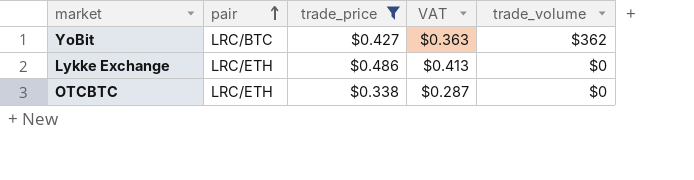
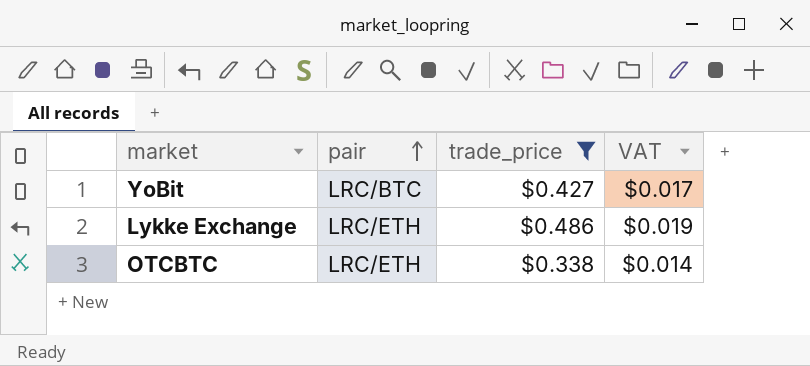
column trade_volume | position: 5 -> none
column VAT | formula: [trade_price] * 0.85 -> [trade_price] * 0.04

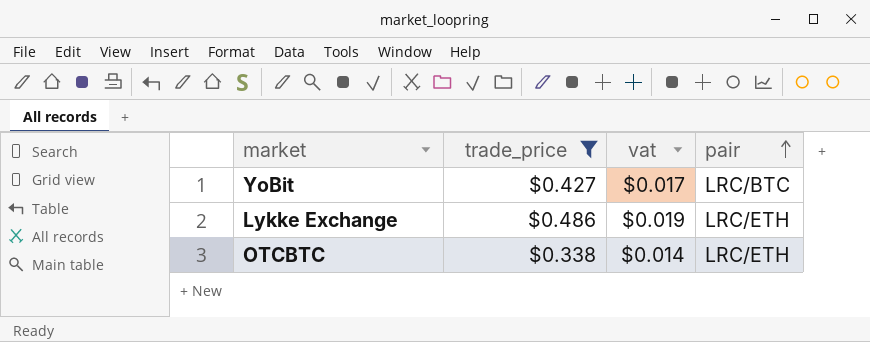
column name: VAT -> vat
column pair | position: 2 -> 4

